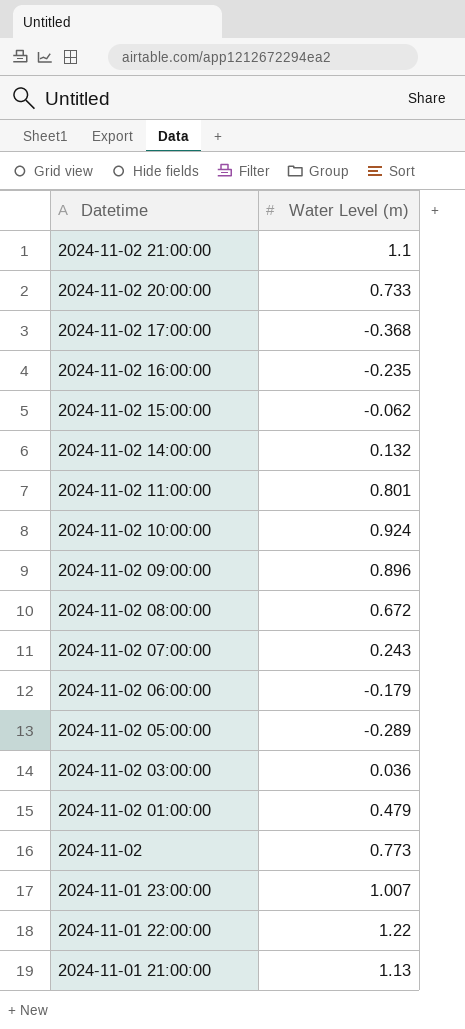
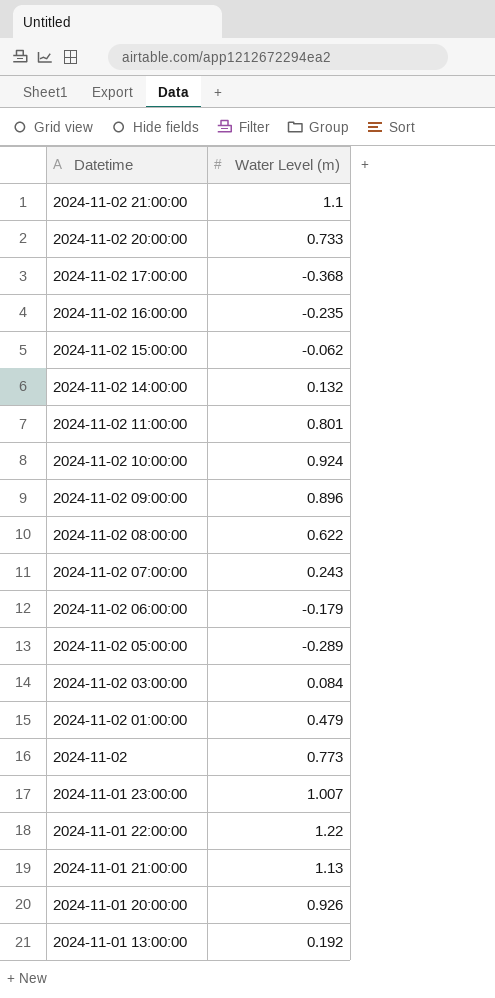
2024-11-02 08:00:00 | Water Level (m): 0.672 -> 0.622
2024-11-02 03:00:00 | Water Level (m): 0.036 -> 0.084
row 2024-11-01 20:00:00: none -> 0.926
row 2024-11-01 13:00:00: none -> 0.192

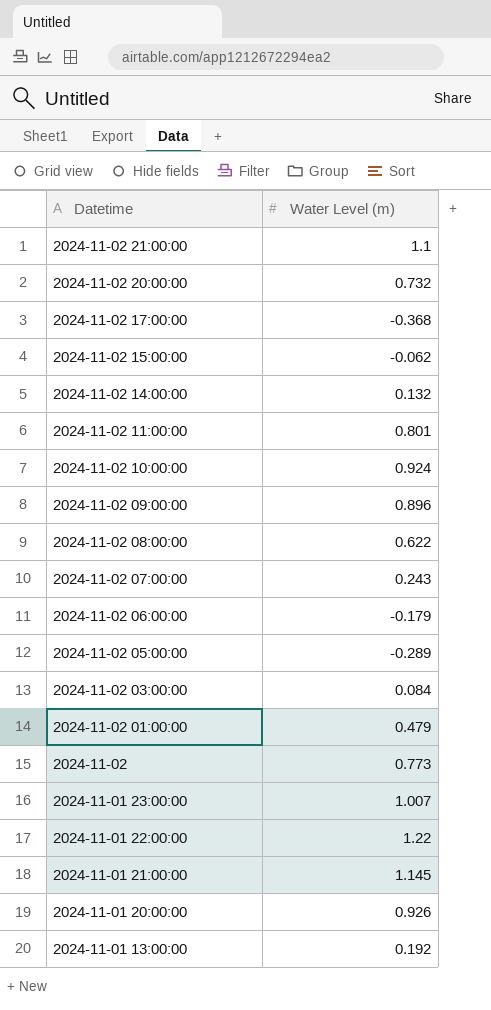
row 2024-11-02 16:00:00: -0.235 -> none
2024-11-02 20:00:00 | Water Level (m): 0.733 -> 0.732
2024-11-01 21:00:00 | Water Level (m): 1.13 -> 1.145

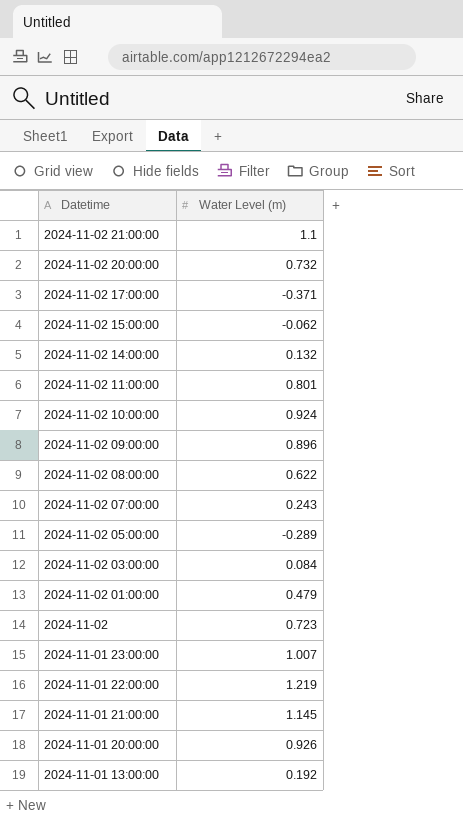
row 2024-11-02 06:00:00: -0.179 -> none
2024-11-02 17:00:00 | Water Level (m): -0.368 -> -0.371
2024-11-02 | Water Level (m): 0.773 -> 0.723
2024-11-01 22:00:00 | Water Level (m): 1.22 -> 1.219

